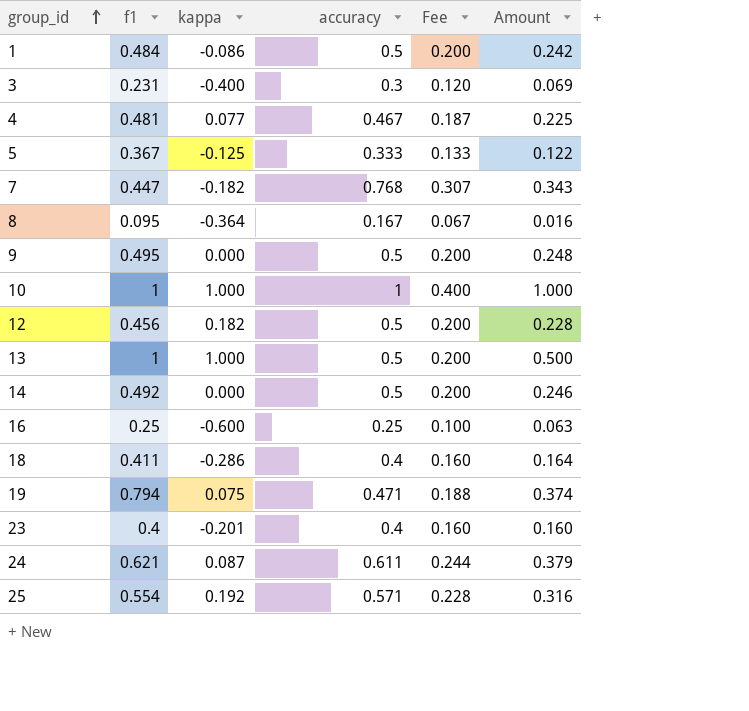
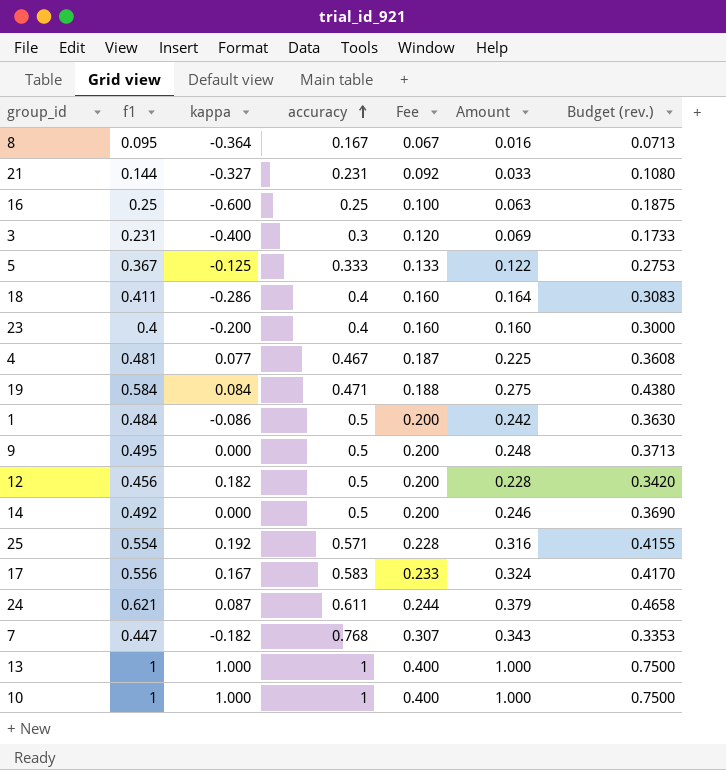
row order: group_id ascending -> accuracy ascending
column Budget (rev.) | formula: none -> [f1] * 0.75
row 21: none -> 0.144 | -0.327 | 0.231 | 0.092 | 0.033 | 0.1080
23 | kappa: -0.201 -> -0.200
19 | f1: 0.794 -> 0.584
19 | kappa: 0.075 -> 0.084
19 | Amount: 0.374 -> 0.275
row 17: none -> 0.556 | 0.167 | 0.583 | 0.233 | 0.324 | 0.4170
13 | accuracy: 0.5 -> 1
13 | Fee: 0.200 -> 0.400
13 | Amount: 0.500 -> 1.000

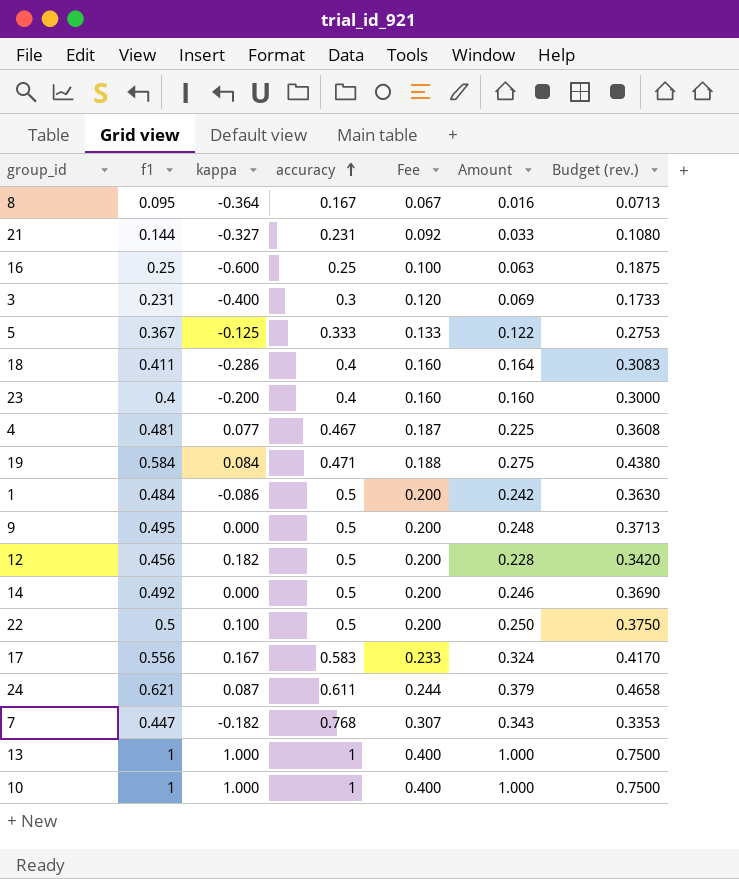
row 25: 0.554 | 0.192 | 0.571 | 0.228 | 0.316 | 0.4155 -> none
row 22: none -> 0.5 | 0.100 | 0.5 | 0.200 | 0.250 | 0.3750

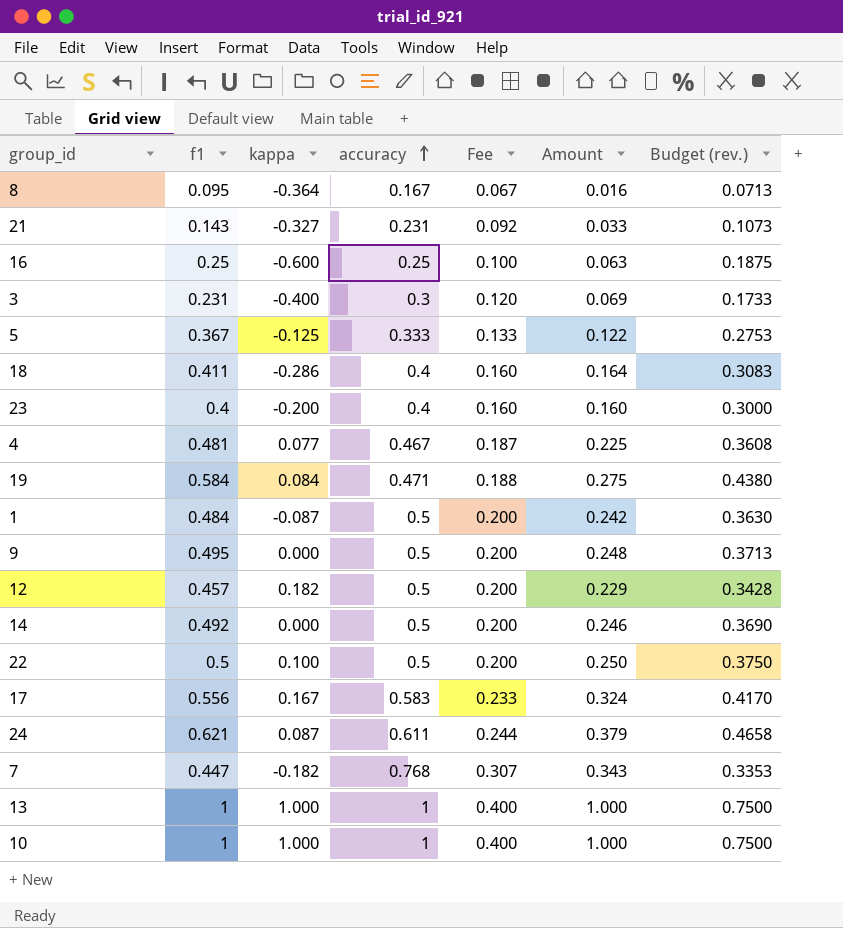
21 | f1: 0.144 -> 0.143
21 | Budget (rev.): 0.1080 -> 0.1073
1 | kappa: -0.086 -> -0.087
12 | f1: 0.456 -> 0.457
12 | Amount: 0.228 -> 0.229
12 | Budget (rev.): 0.3420 -> 0.3428

